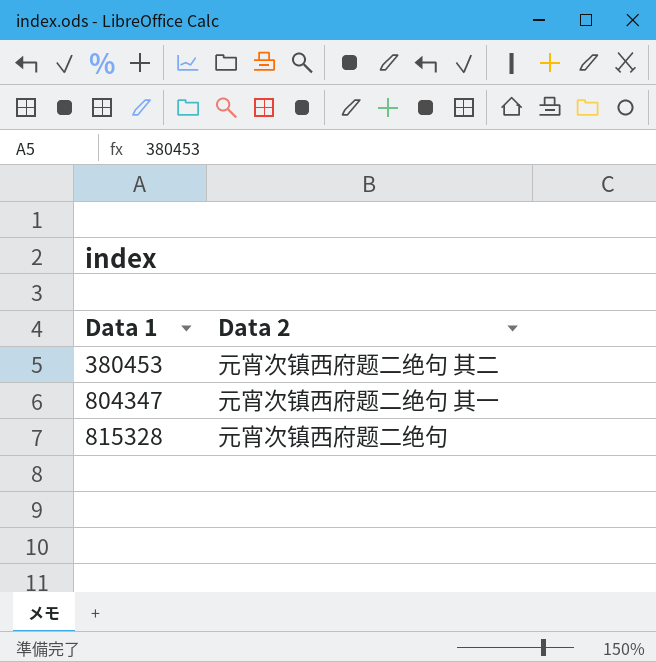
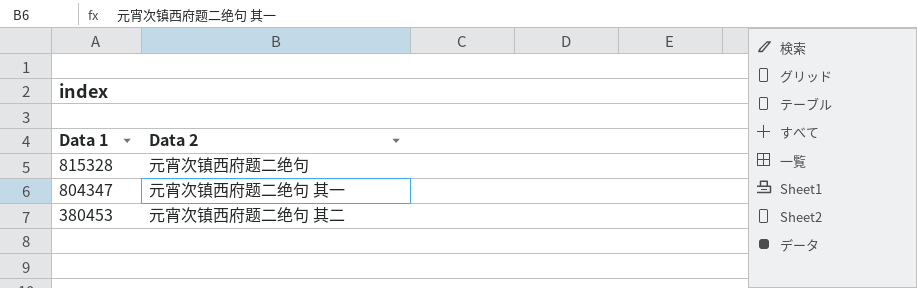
row order: Data 1 ascending -> Data 1 descending

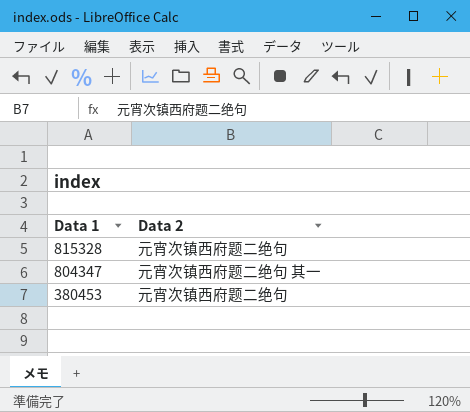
380453 | Data 2: 元宵次镇西府题二绝句 其二 -> 元宵次镇西府题二绝句

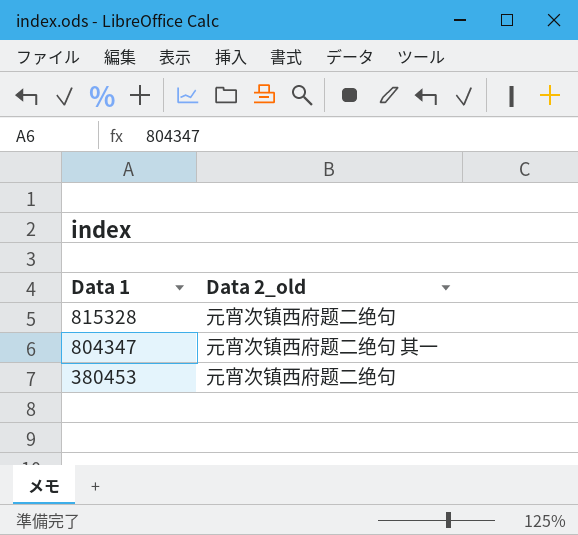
column name: Data 2 -> Data 2_old

